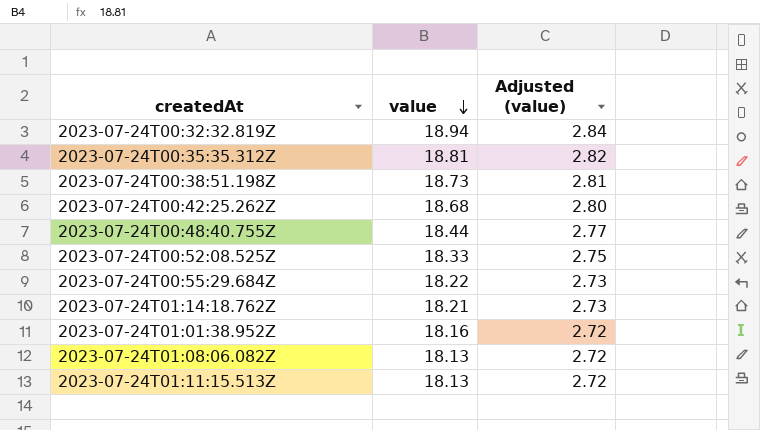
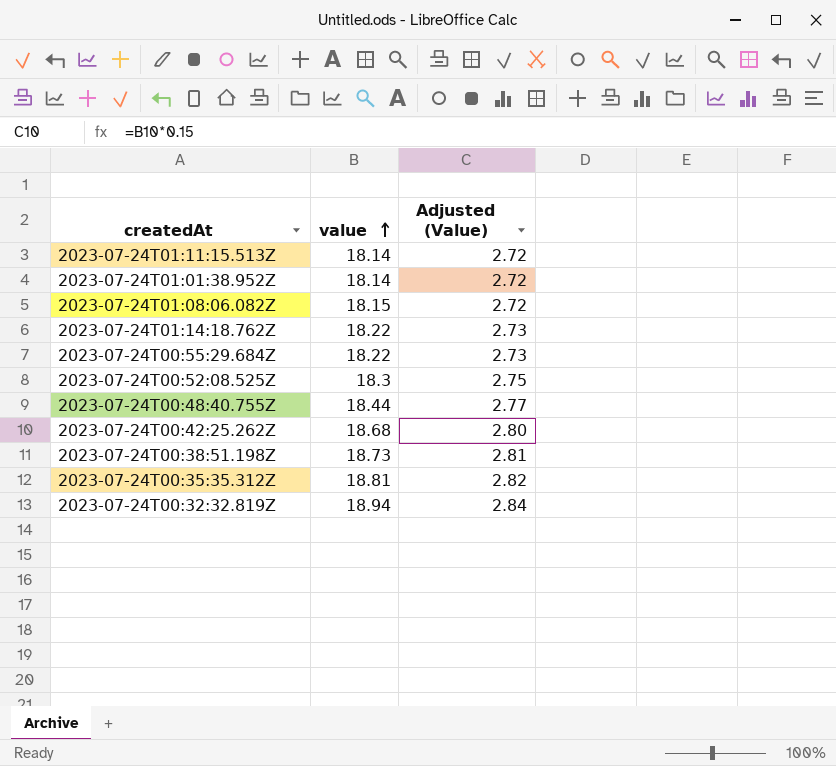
row order: value descending -> value ascending
column name: Adjusted (value) -> Adjusted (Value)
2023-07-24T01:11:15.513Z | value: 18.13 -> 18.14
2023-07-24T01:01:38.952Z | value: 18.16 -> 18.14
2023-07-24T01:08:06.082Z | value: 18.13 -> 18.15
2023-07-24T01:14:18.762Z | value: 18.21 -> 18.22
2023-07-24T00:52:08.525Z | value: 18.33 -> 18.3

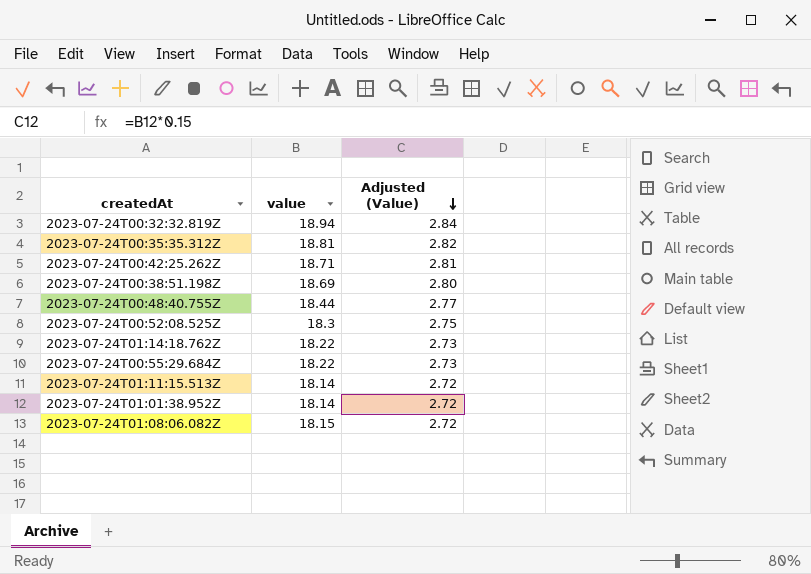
row order: value ascending -> Adjusted (Value) descending
2023-07-24T00:42:25.262Z | value: 18.68 -> 18.71
2023-07-24T00:42:25.262Z | Adjusted (Value): 2.80 -> 2.81
2023-07-24T00:38:51.198Z | value: 18.73 -> 18.69
2023-07-24T00:38:51.198Z | Adjusted (Value): 2.81 -> 2.80

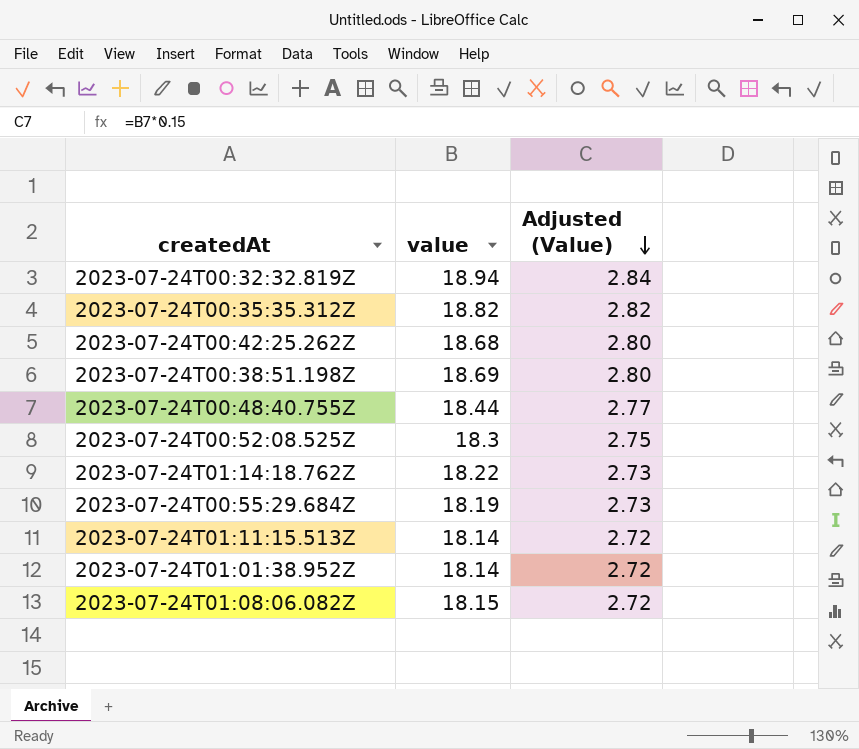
2023-07-24T00:35:35.312Z | value: 18.81 -> 18.82
2023-07-24T00:42:25.262Z | value: 18.71 -> 18.68
2023-07-24T00:42:25.262Z | Adjusted (Value): 2.81 -> 2.80
2023-07-24T00:55:29.684Z | value: 18.22 -> 18.19

